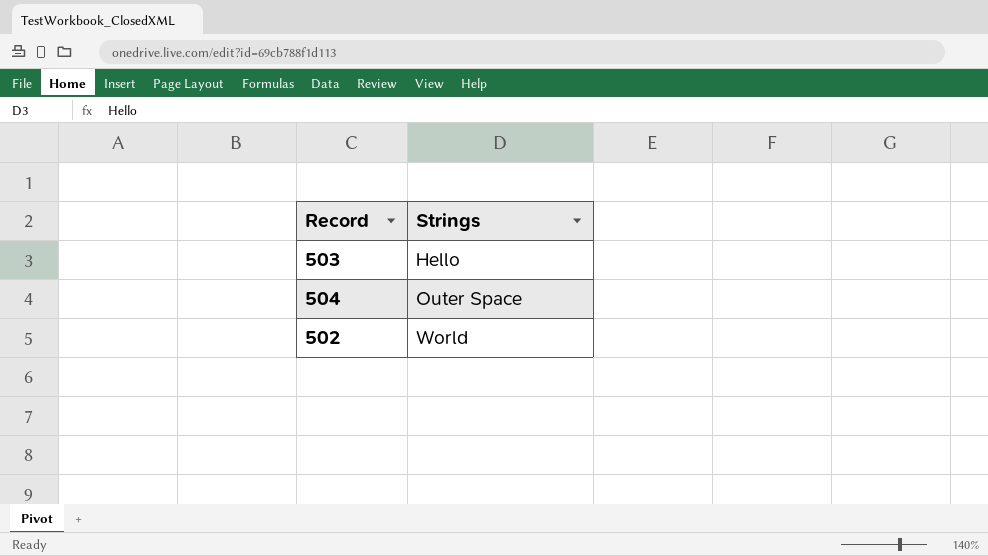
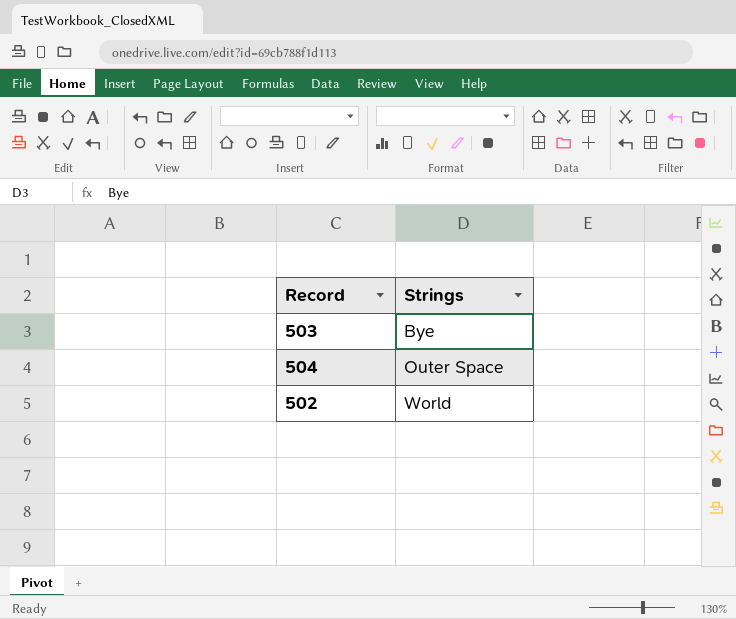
503 | Strings: Hello -> Bye

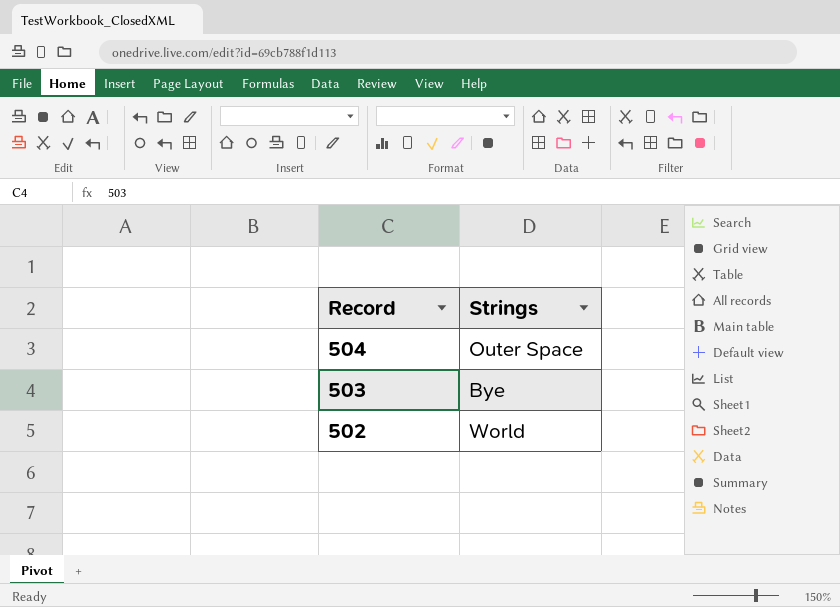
row order: Strings ascending -> Record descending

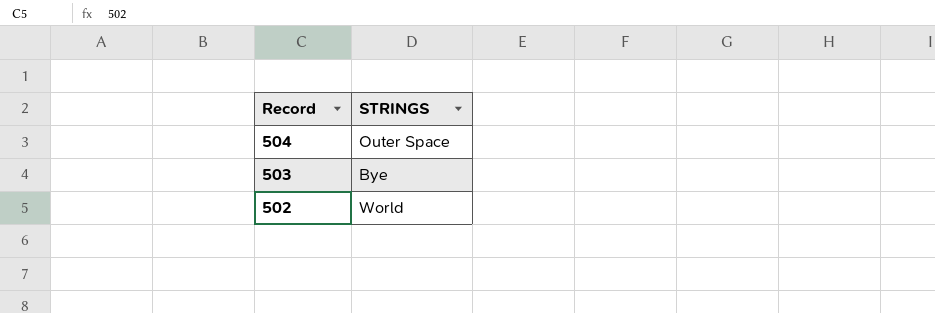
column name: Strings -> STRINGS

